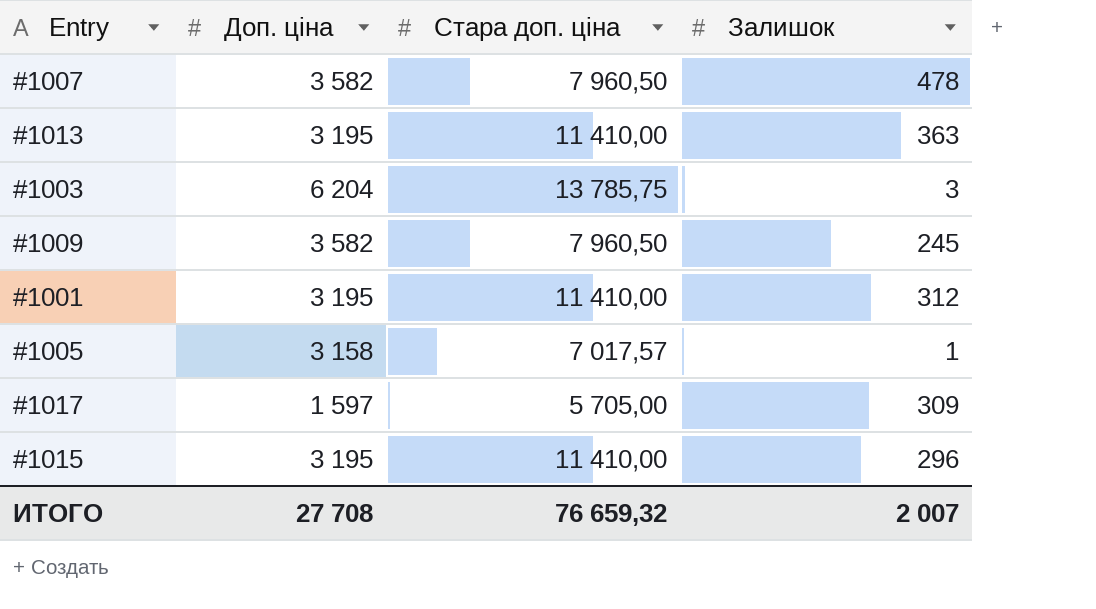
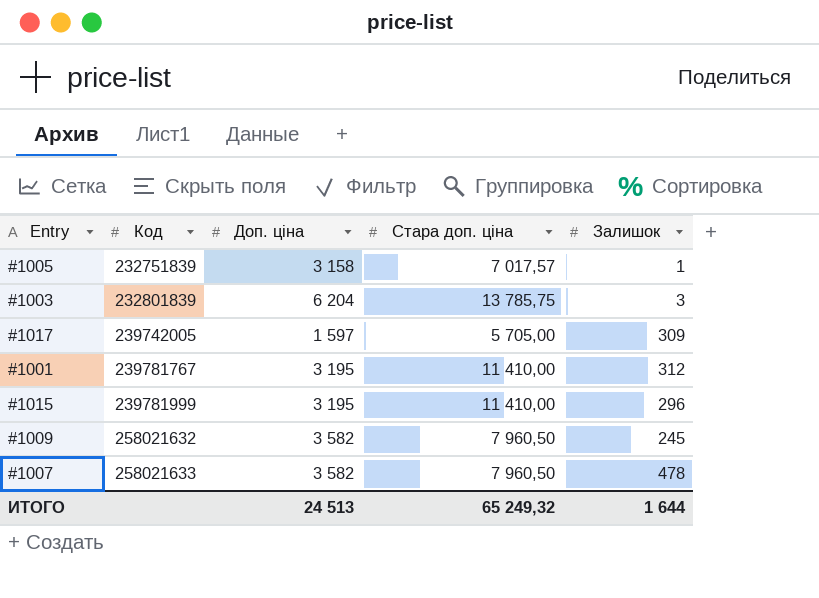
row order: none -> Код ascending
column Код | position: none -> 2
row #1013: 3 195 | 11 410,00 | 363 -> none
ИТОГО | Доп. ціна: 27 708 -> 24 513
ИТОГО | Стара доп. ціна: 76 659,32 -> 65 249,32
ИТОГО | Залишок: 2 007 -> 1 644

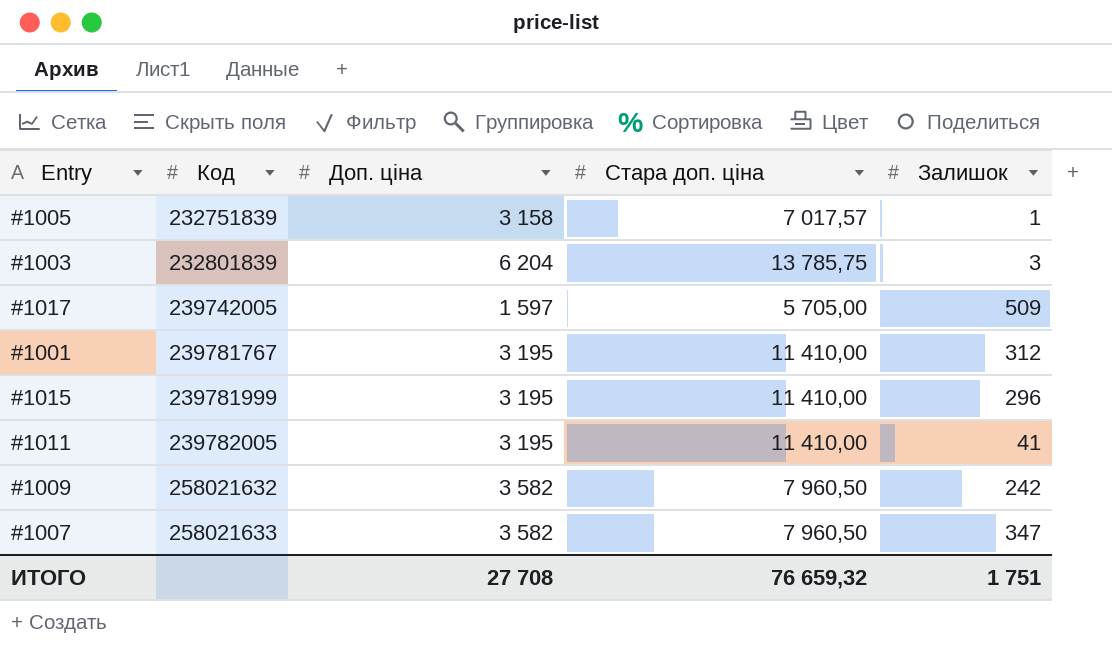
#1017 | Залишок: 309 -> 509
row #1011: none -> 239782005 | 3 195 | 11 410,00 | 41
#1009 | Залишок: 245 -> 242
#1007 | Залишок: 478 -> 347
ИТОГО | Доп. ціна: 24 513 -> 27 708
ИТОГО | Стара доп. ціна: 65 249,32 -> 76 659,32
ИТОГО | Залишок: 1 644 -> 1 751

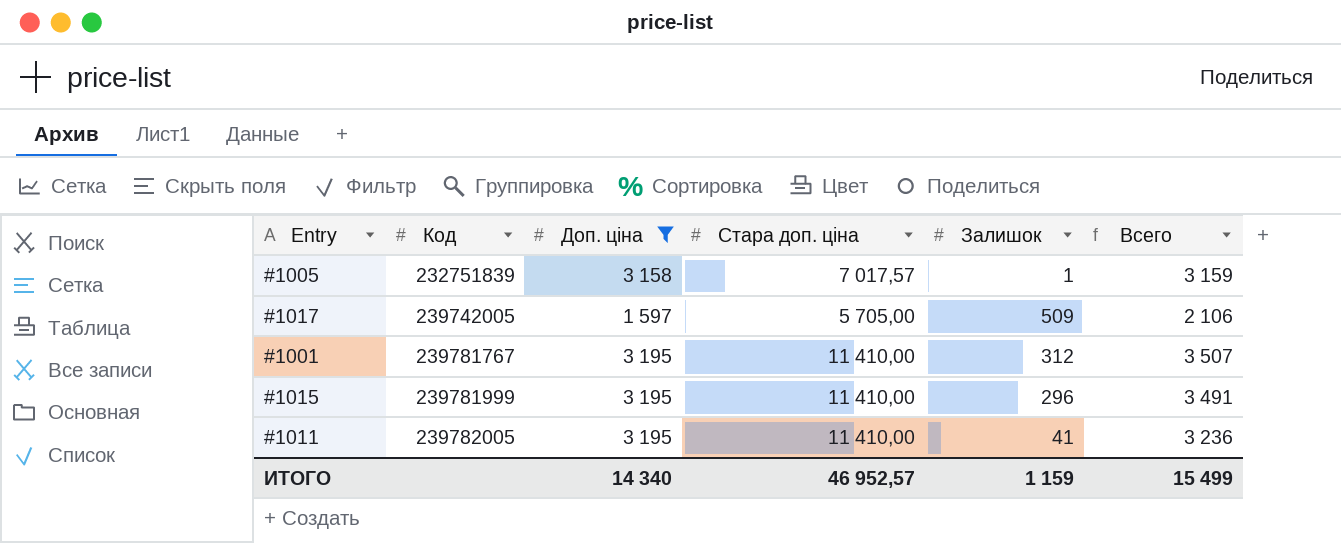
filter: none -> Доп. ціна <= 3 195
column Всего | formula: none -> [Доп. ціна] + [Залишок]
ИТОГО | Доп. ціна: 27 708 -> 14 340
ИТОГО | Стара доп. ціна: 76 659,32 -> 46 952,57
ИТОГО | Залишок: 1 751 -> 1 159

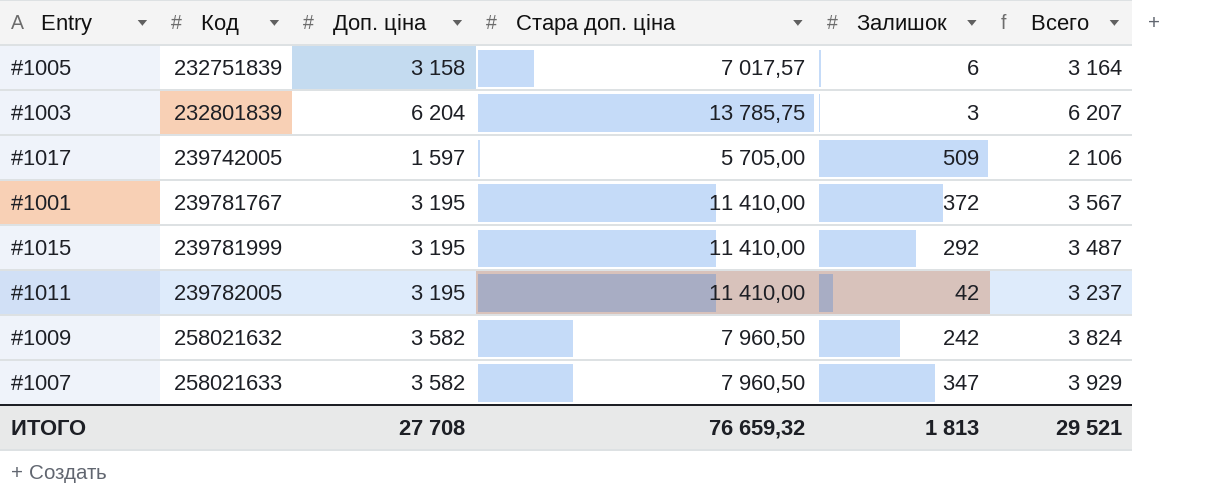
filter: Доп. ціна <= 3 195 -> none
#1005 | Залишок: 1 -> 6
#1005 | Всего: 3 159 -> 3 164
#1001 | Залишок: 312 -> 372
#1001 | Всего: 3 507 -> 3 567
#1015 | Залишок: 296 -> 292
#1015 | Всего: 3 491 -> 3 487
#1011 | Залишок: 41 -> 42
#1011 | Всего: 3 236 -> 3 237
ИТОГО | Доп. ціна: 14 340 -> 27 708
ИТОГО | Стара доп. ціна: 46 952,57 -> 76 659,32
ИТОГО | Залишок: 1 159 -> 1 813
ИТОГО | Всего: 15 499 -> 29 521

